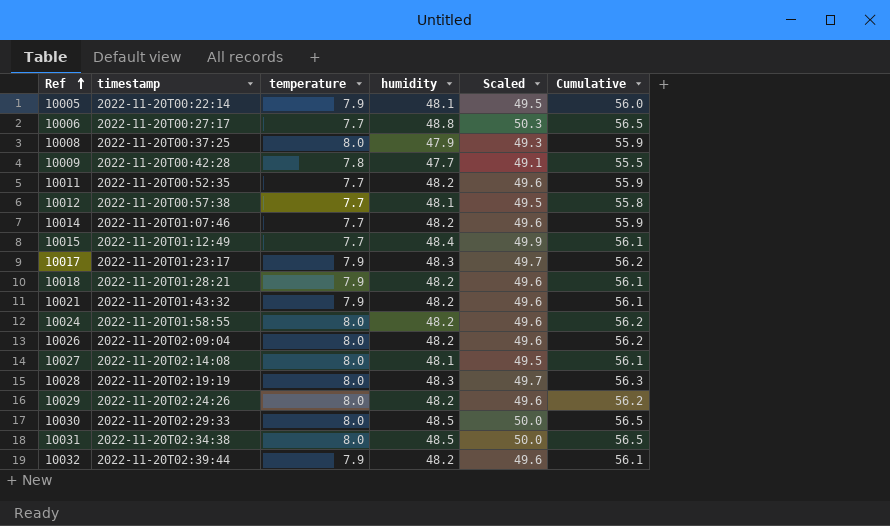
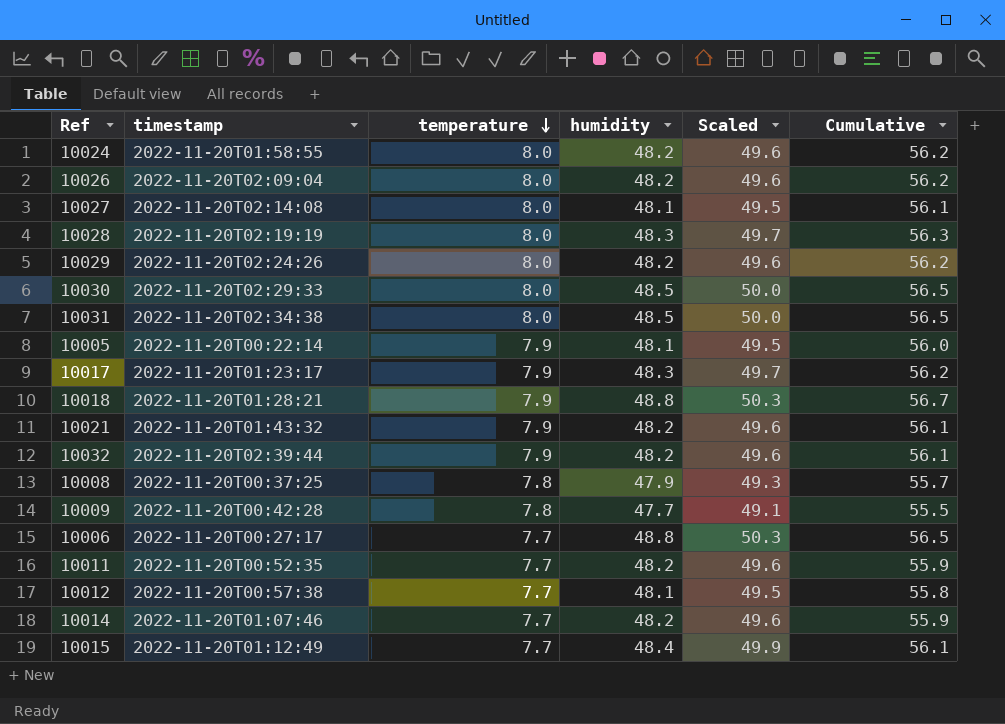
row order: Ref ascending -> temperature descending
10018 | humidity: 48.2 -> 48.8
10018 | Scaled: 49.6 -> 50.3
10018 | Cumulative: 56.1 -> 56.7
10008 | temperature: 8.0 -> 7.8
10008 | Cumulative: 55.9 -> 55.7

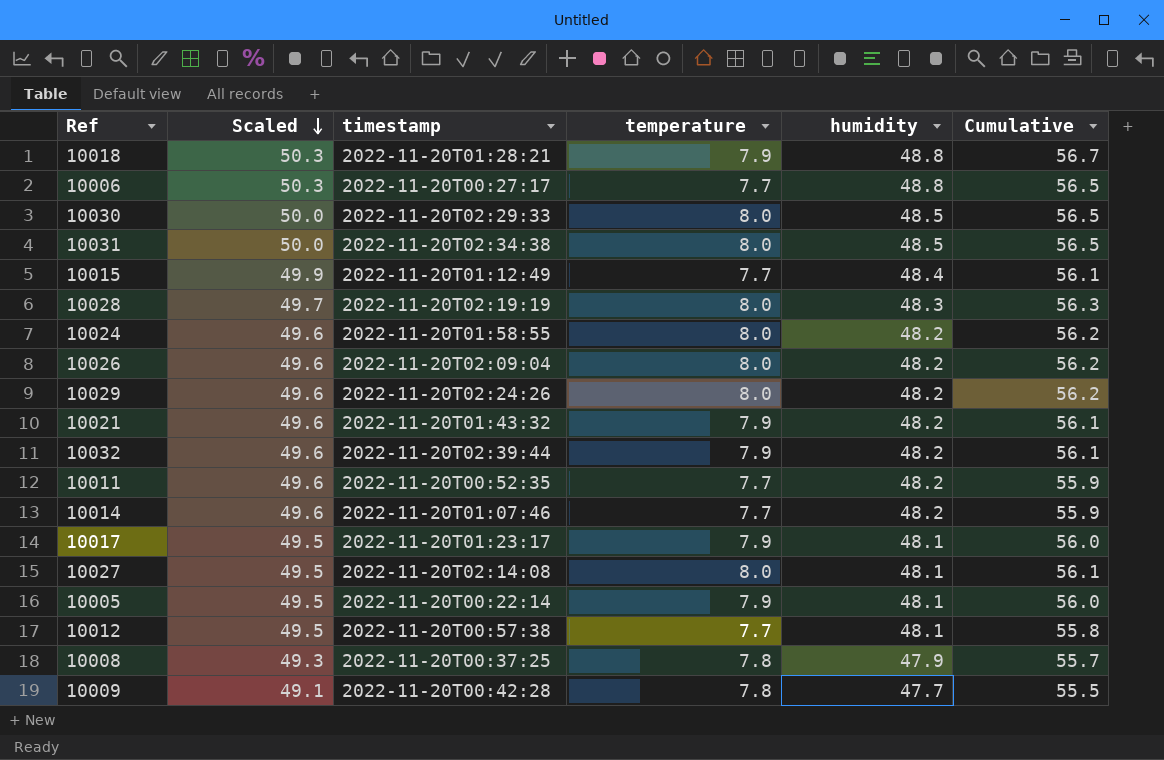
row order: temperature descending -> Scaled descending
column Scaled | position: 5 -> 2
10017 | Scaled: 49.7 -> 49.5
10017 | humidity: 48.3 -> 48.1
10017 | Cumulative: 56.2 -> 56.0

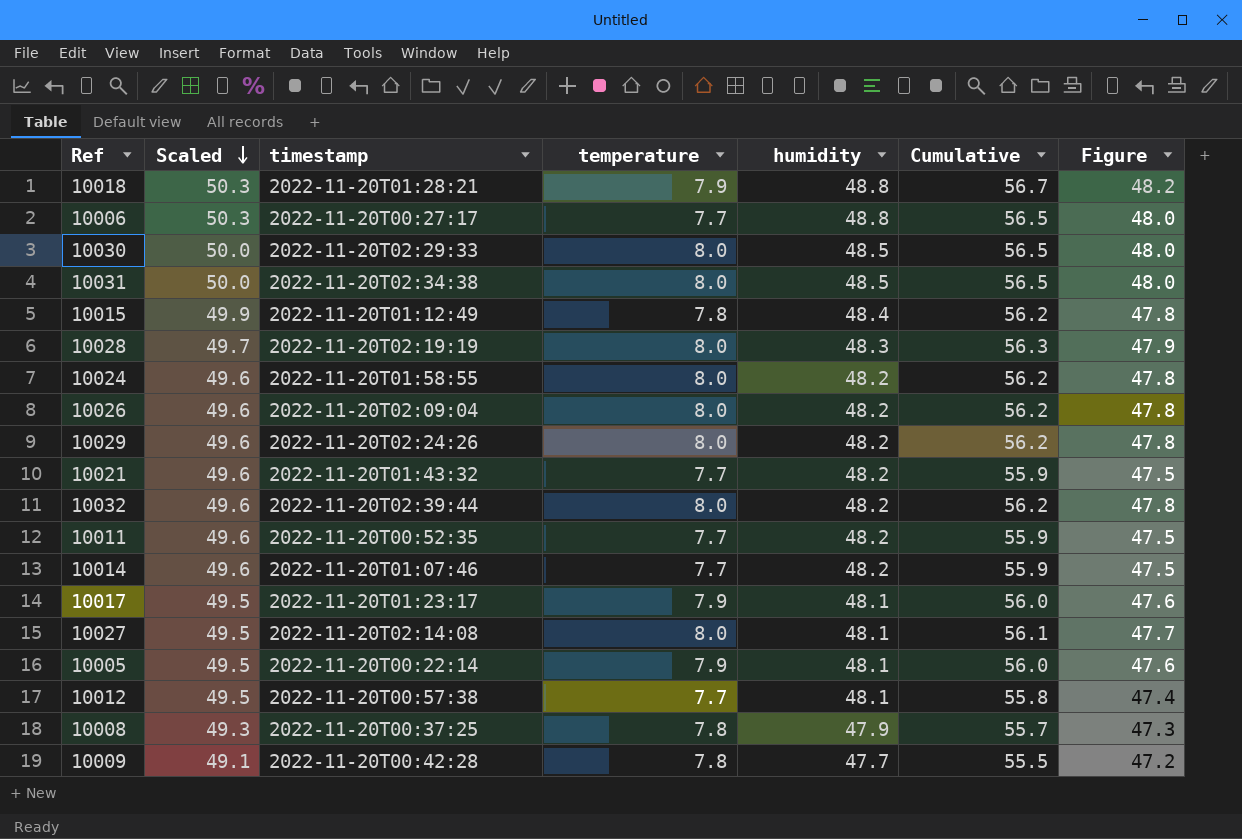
column Figure | formula: none -> [Cumulative] * 0.85
10015 | temperature: 7.7 -> 7.8
10015 | Cumulative: 56.1 -> 56.2
10021 | temperature: 7.9 -> 7.7
10021 | Cumulative: 56.1 -> 55.9
10032 | temperature: 7.9 -> 8.0
10032 | Cumulative: 56.1 -> 56.2

